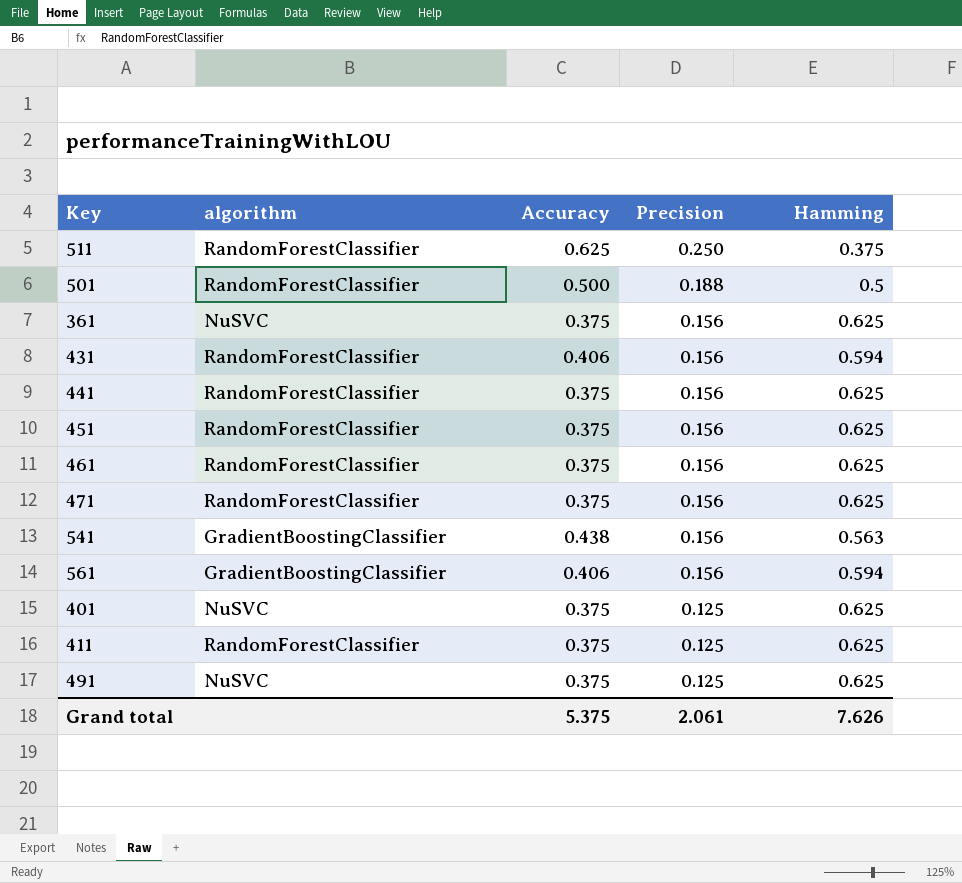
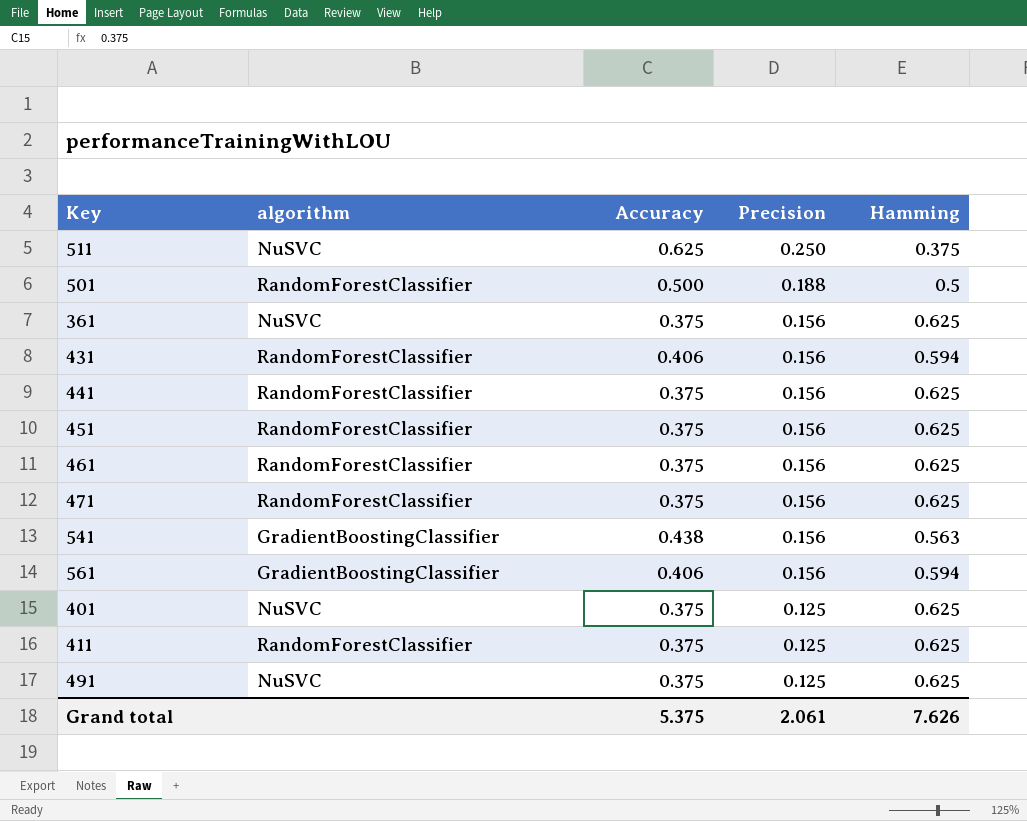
511 | algorithm: RandomForestClassifier -> NuSVC

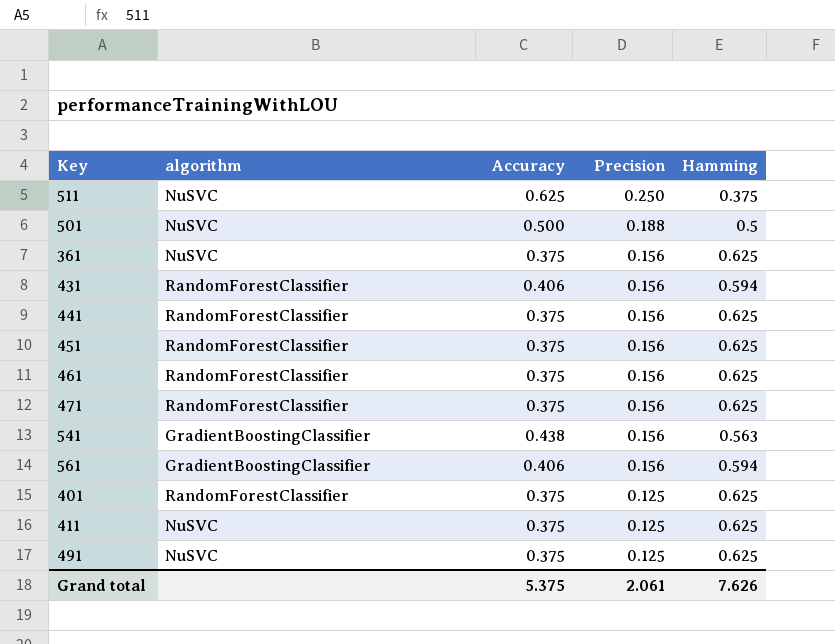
501 | algorithm: RandomForestClassifier -> NuSVC
401 | algorithm: NuSVC -> RandomForestClassifier
411 | algorithm: RandomForestClassifier -> NuSVC

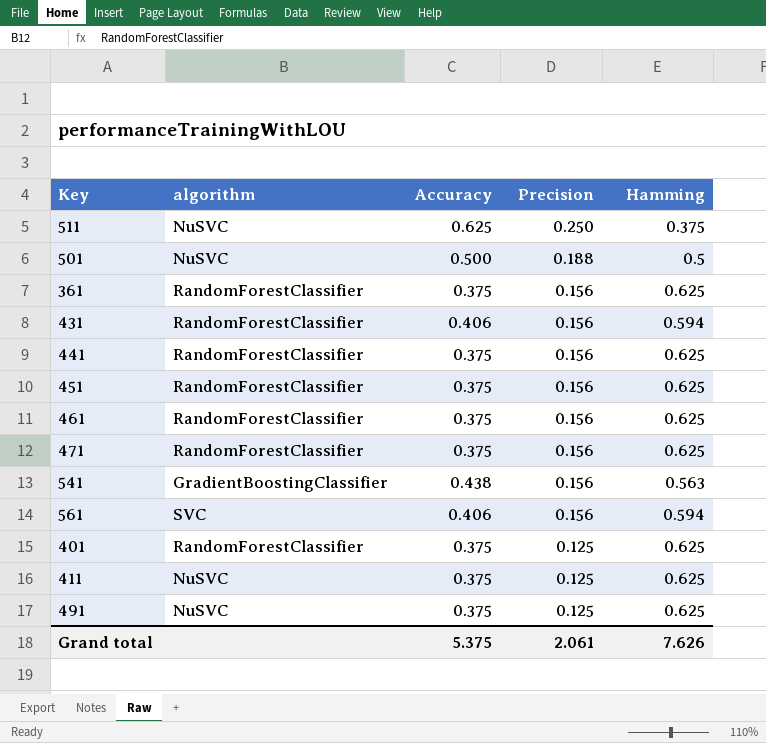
361 | algorithm: NuSVC -> RandomForestClassifier
561 | algorithm: GradientBoostingClassifier -> SVC

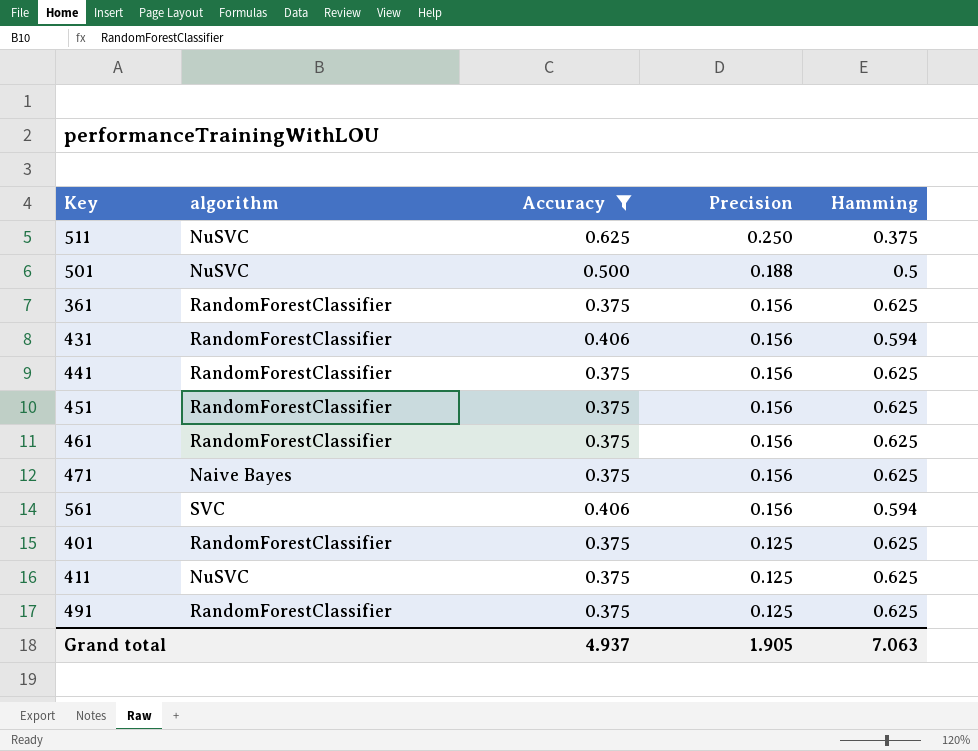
filter: none -> Accuracy != 0.438
471 | algorithm: RandomForestClassifier -> Naive Bayes
491 | algorithm: NuSVC -> RandomForestClassifier
Grand total | Accuracy: 5.375 -> 4.937
Grand total | Precision: 2.061 -> 1.905
Grand total | Hamming: 7.626 -> 7.063

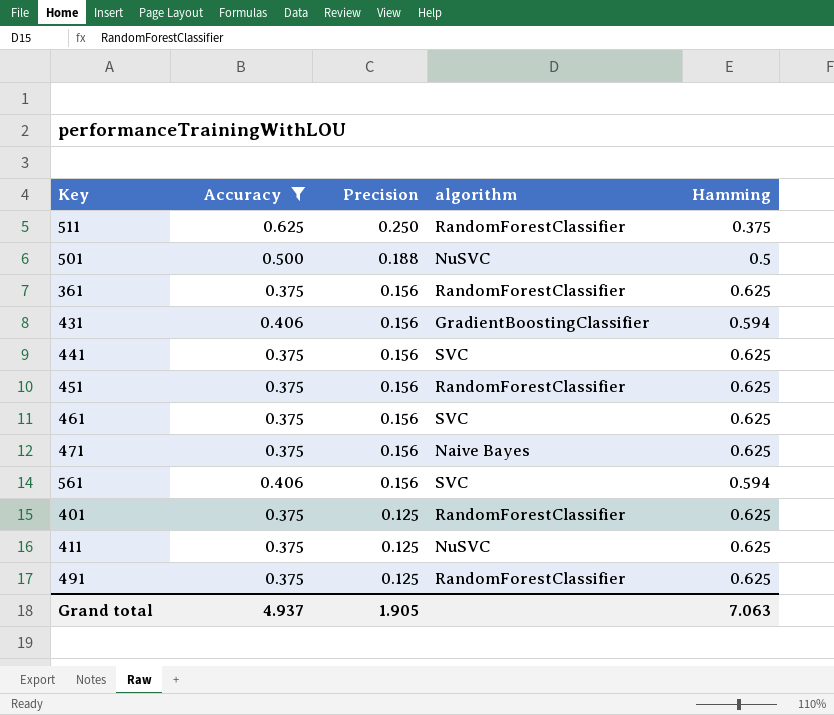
column algorithm | position: 2 -> 4
511 | algorithm: NuSVC -> RandomForestClassifier
431 | algorithm: RandomForestClassifier -> GradientBoostingClassifier
441 | algorithm: RandomForestClassifier -> SVC
461 | algorithm: RandomForestClassifier -> SVC

